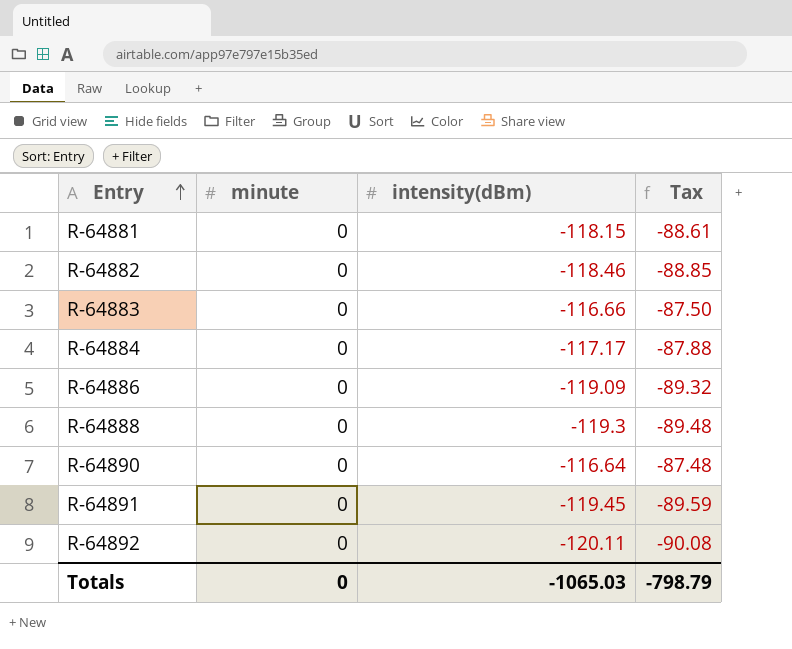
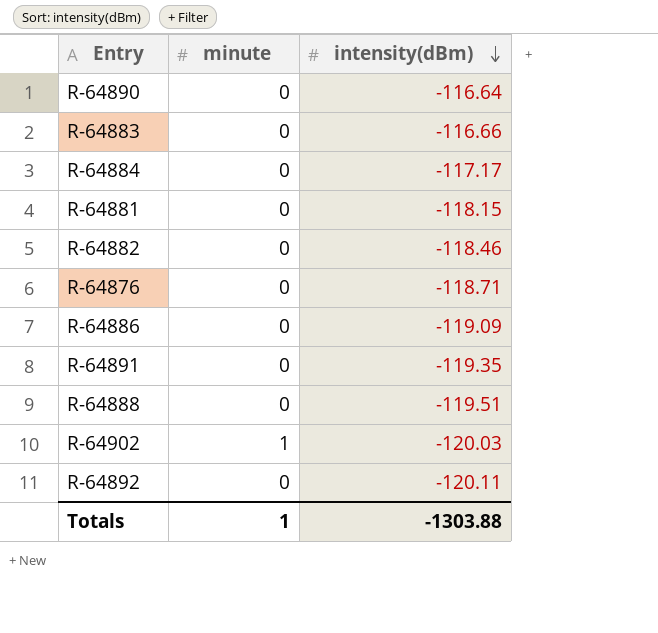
row order: Entry ascending -> intensity(dBm) descending
column Tax | formula: [intensity(dBm)] * 0.75 -> none
row R-64876: none -> 0 | -118.71
R-64891 | intensity(dBm): -119.45 -> -119.35
R-64888 | intensity(dBm): -119.3 -> -119.51
row R-64902: none -> 1 | -120.03
Totals | minute: 0 -> 1
Totals | intensity(dBm): -1065.03 -> -1303.88

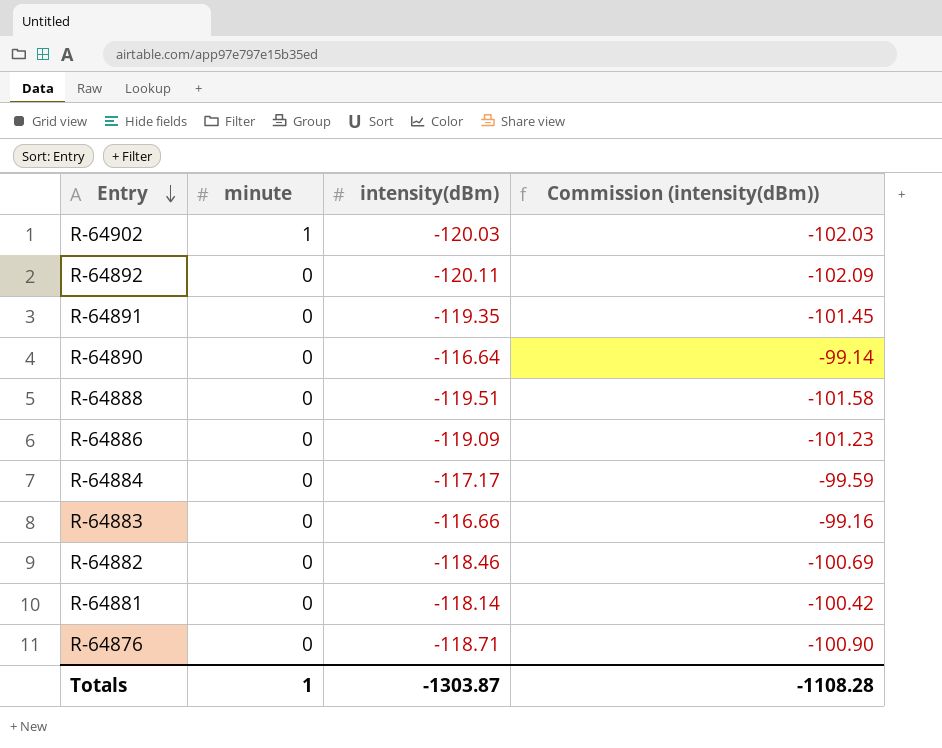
row order: intensity(dBm) descending -> Entry descending
column Commission (intensity(dBm)) | formula: none -> [intensity(dBm)] * 0.85
R-64881 | intensity(dBm): -118.15 -> -118.14
Totals | intensity(dBm): -1303.88 -> -1303.87

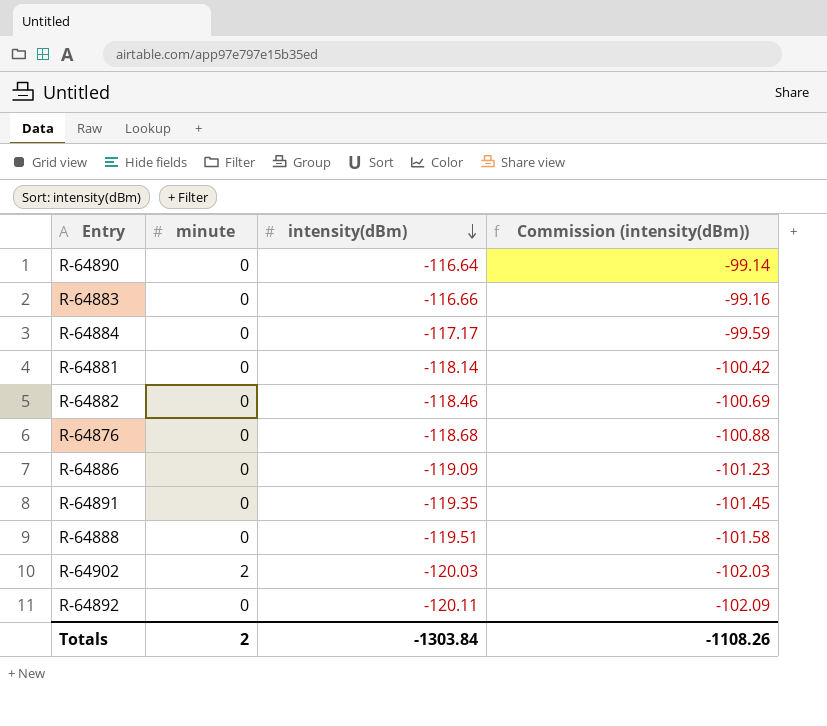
row order: Entry descending -> intensity(dBm) descending
R-64876 | intensity(dBm): -118.71 -> -118.68
R-64876 | Commission (intensity(dBm)): -100.90 -> -100.88
R-64902 | minute: 1 -> 2
Totals | minute: 1 -> 2
Totals | intensity(dBm): -1303.87 -> -1303.84
Totals | Commission (intensity(dBm)): -1108.28 -> -1108.26

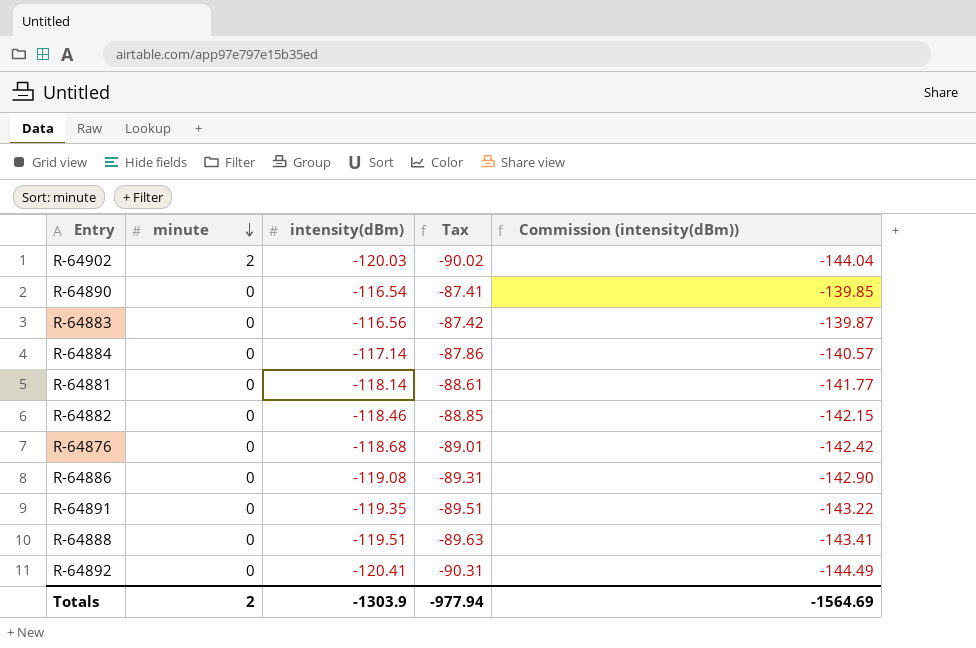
row order: intensity(dBm) descending -> minute descending
column Tax | formula: none -> [intensity(dBm)] * 0.75
column Commission (intensity(dBm)) | formula: [intensity(dBm)] * 0.85 -> [intensity(dBm)] * 1.2
R-64890 | intensity(dBm): -116.64 -> -116.54
R-64883 | intensity(dBm): -116.66 -> -116.56
R-64884 | intensity(dBm): -117.17 -> -117.14
R-64886 | intensity(dBm): -119.09 -> -119.08
R-64892 | intensity(dBm): -120.11 -> -120.41
Totals | intensity(dBm): -1303.84 -> -1303.9
Totals | Commission (intensity(dBm)): -1108.26 -> -1564.69

